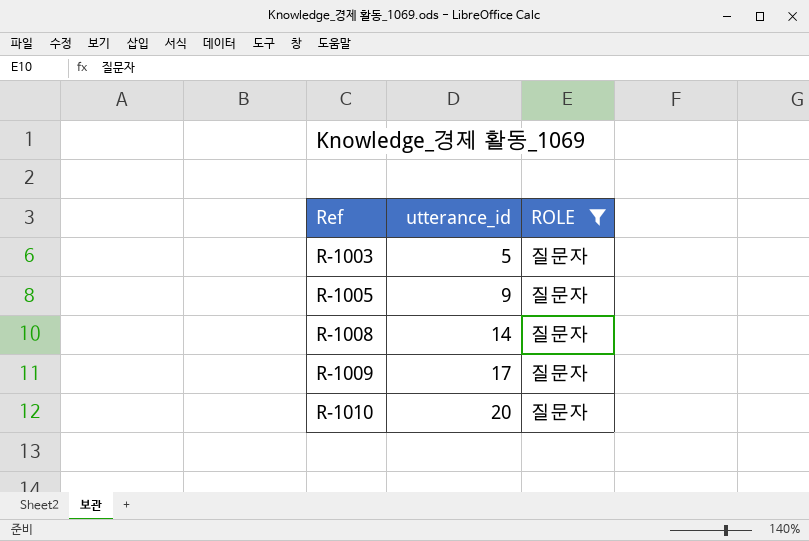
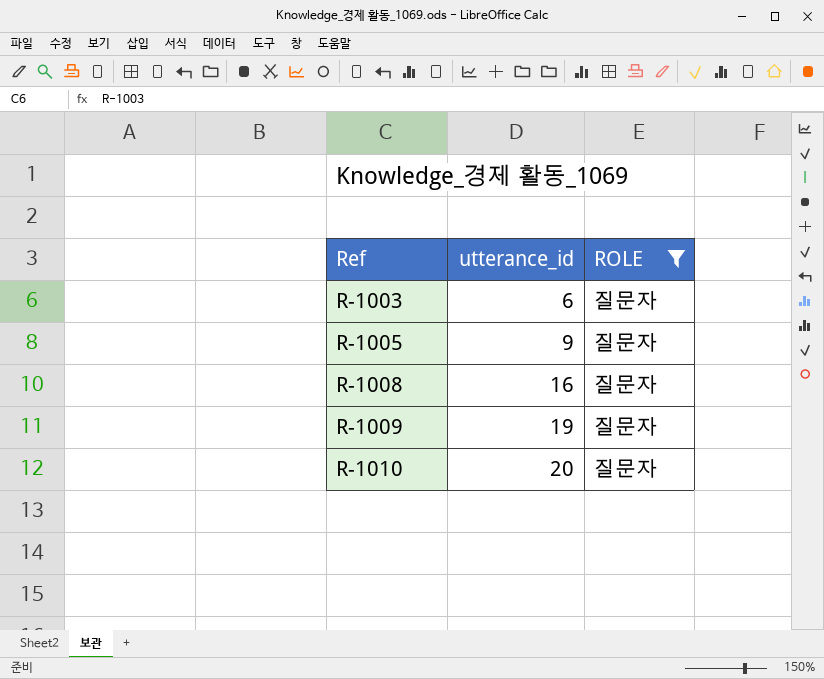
R-1003 | utterance_id: 5 -> 6
R-1008 | utterance_id: 14 -> 16
R-1009 | utterance_id: 17 -> 19

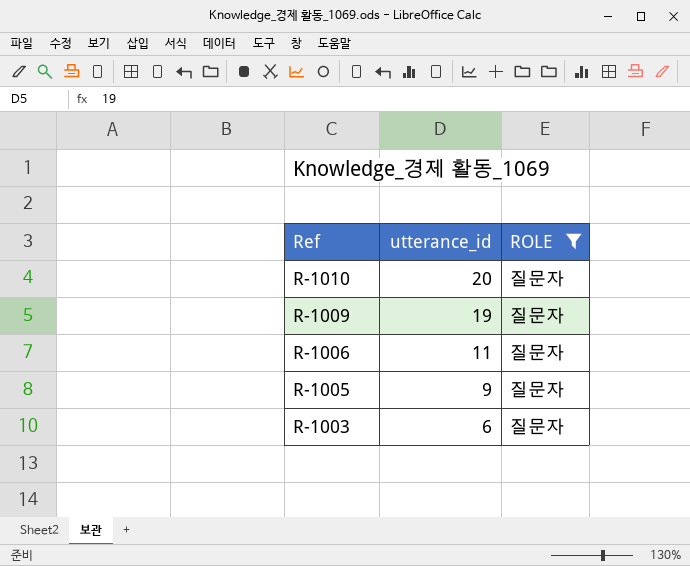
row order: Ref ascending -> Ref descending
row R-1008: 16 | 질문자 -> none
row R-1006: none -> 11 | 질문자

